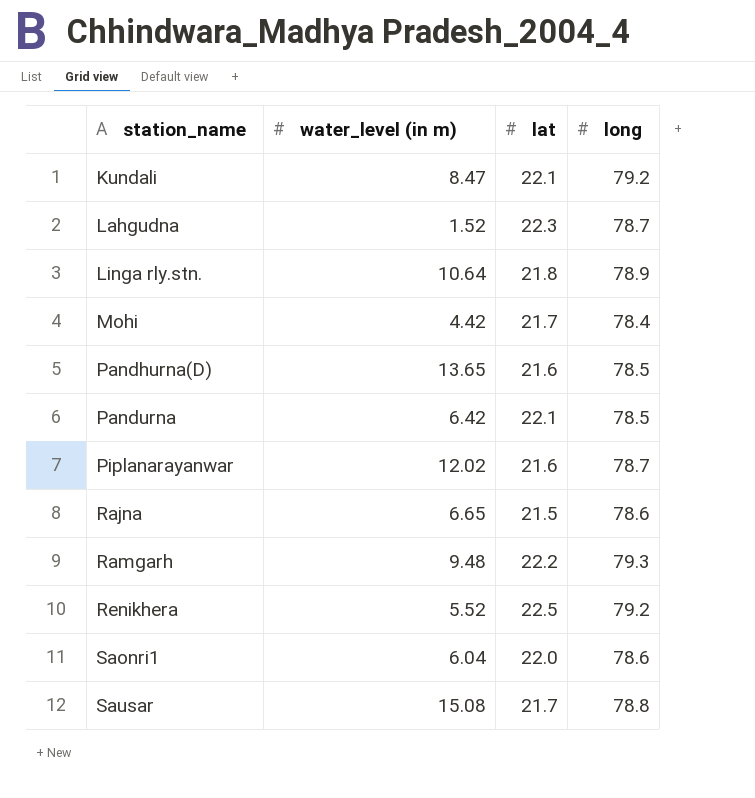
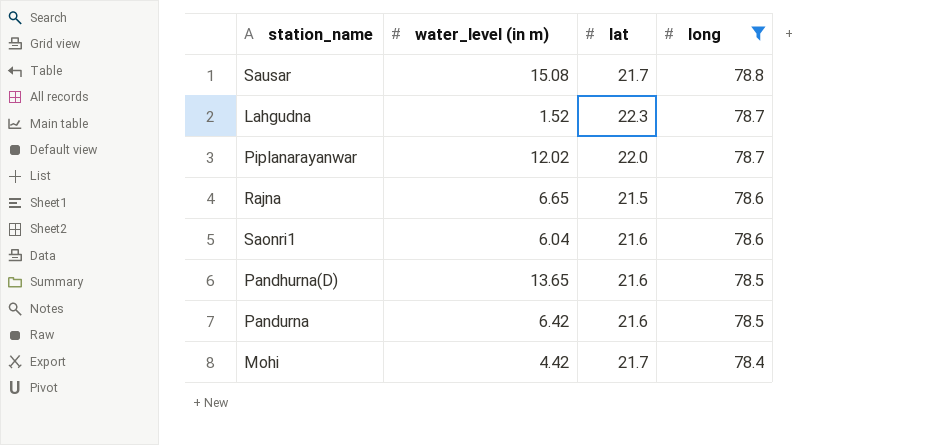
filter: none -> long <= 78.8
row order: station_name ascending -> long descending
Piplanarayanwar | lat: 21.6 -> 22.0
Saonri1 | lat: 22.0 -> 21.6
Pandurna | lat: 22.1 -> 21.6

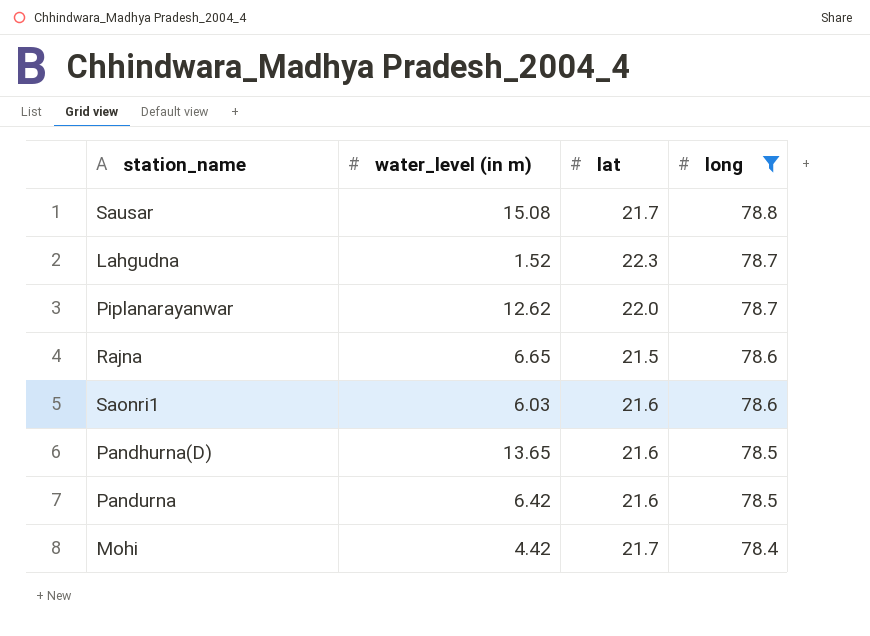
Piplanarayanwar | water_level (in m): 12.02 -> 12.62
Saonri1 | water_level (in m): 6.04 -> 6.03

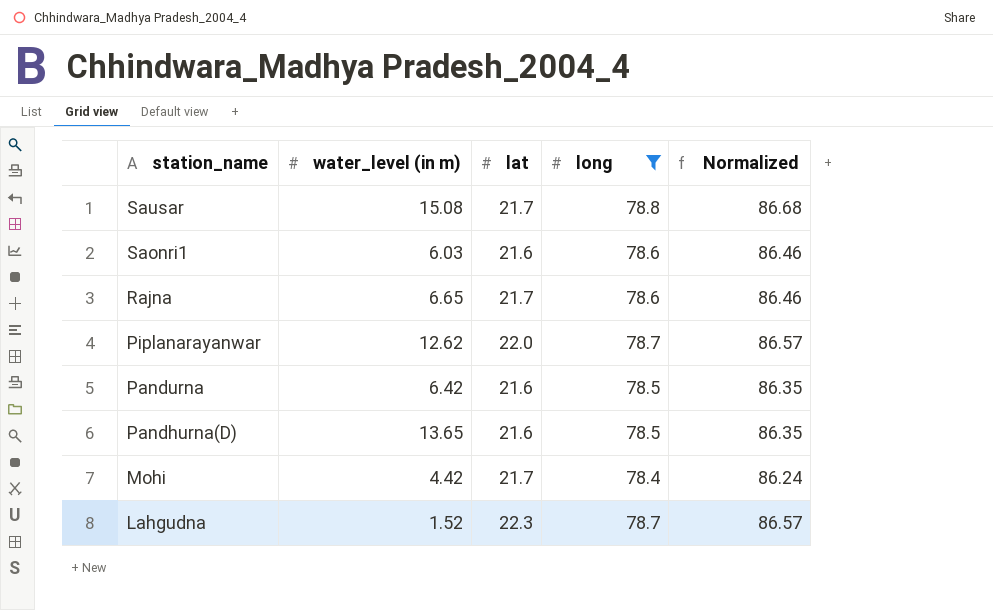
row order: long descending -> station_name descending
column Normalized | formula: none -> [long] * 1.1
Rajna | lat: 21.5 -> 21.7

